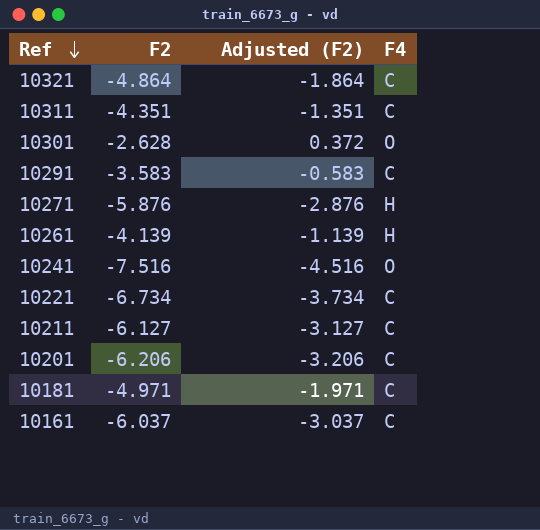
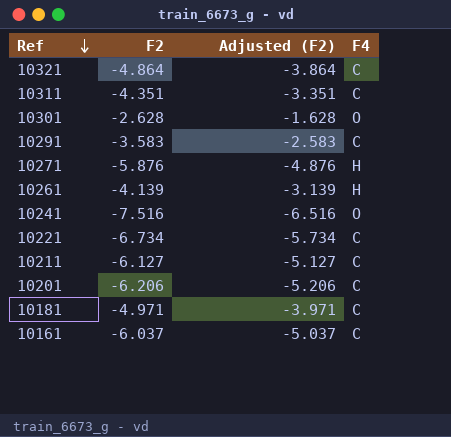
column Adjusted (F2) | formula: [F2] + 3 -> [F2] + 1

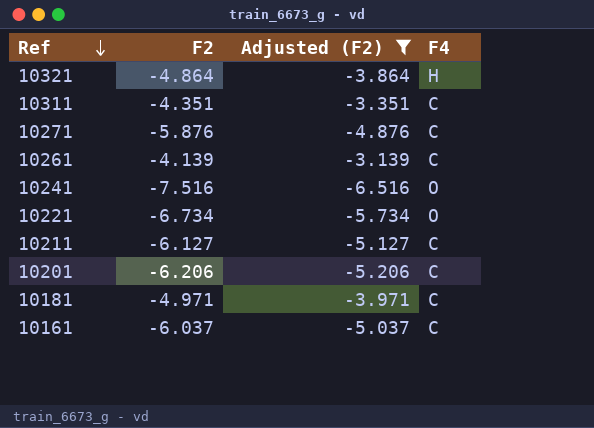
filter: none -> Adjusted (F2) <= -3.139
10321 | F4: C -> H
10271 | F4: H -> C
10261 | F4: H -> C
10221 | F4: C -> O

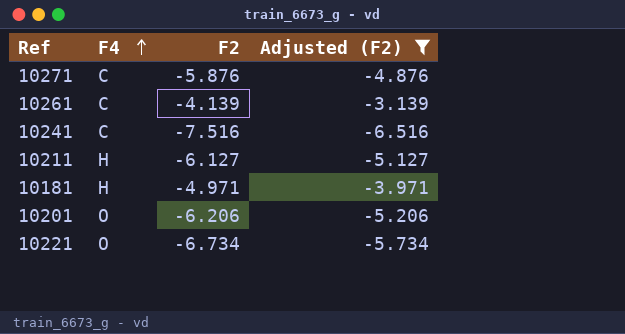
row order: Ref descending -> F4 ascending
column F4 | position: 4 -> 2
row 10321: -4.864 | -3.864 | H -> none
row 10311: -4.351 | -3.351 | C -> none
row 10161: -6.037 | -5.037 | C -> none
10241 | F4: O -> C
10211 | F4: C -> H
10181 | F4: C -> H
10201 | F4: C -> O

